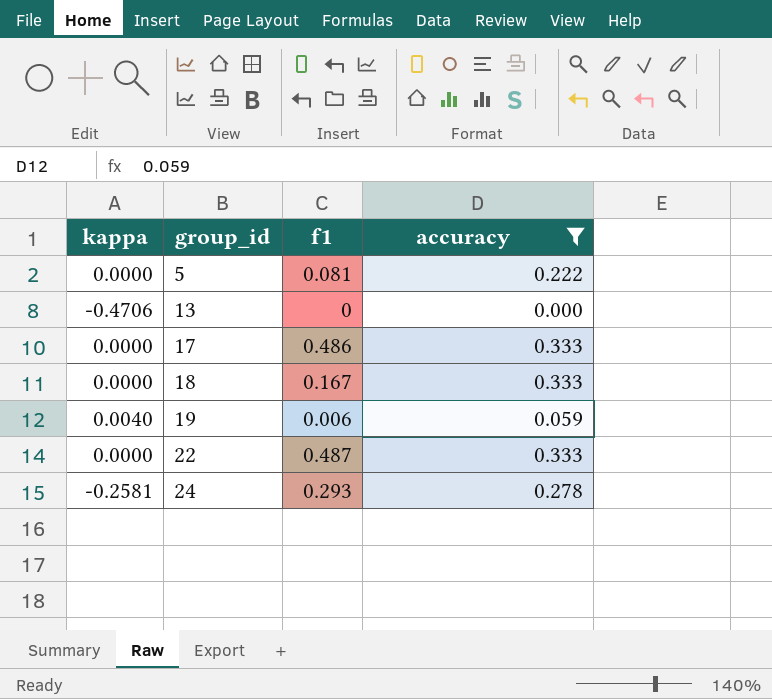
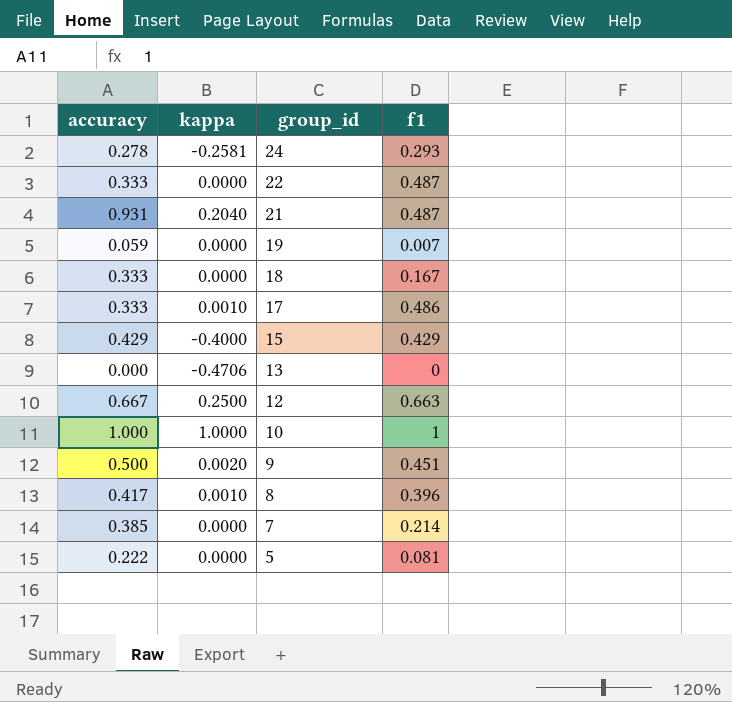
filter: accuracy <= 0.333 -> none
row order: group_id ascending -> group_id descending
column accuracy | position: 4 -> 1
19 | kappa: 0.0040 -> 0.0000
19 | f1: 0.006 -> 0.007
17 | kappa: 0.0000 -> 0.0010

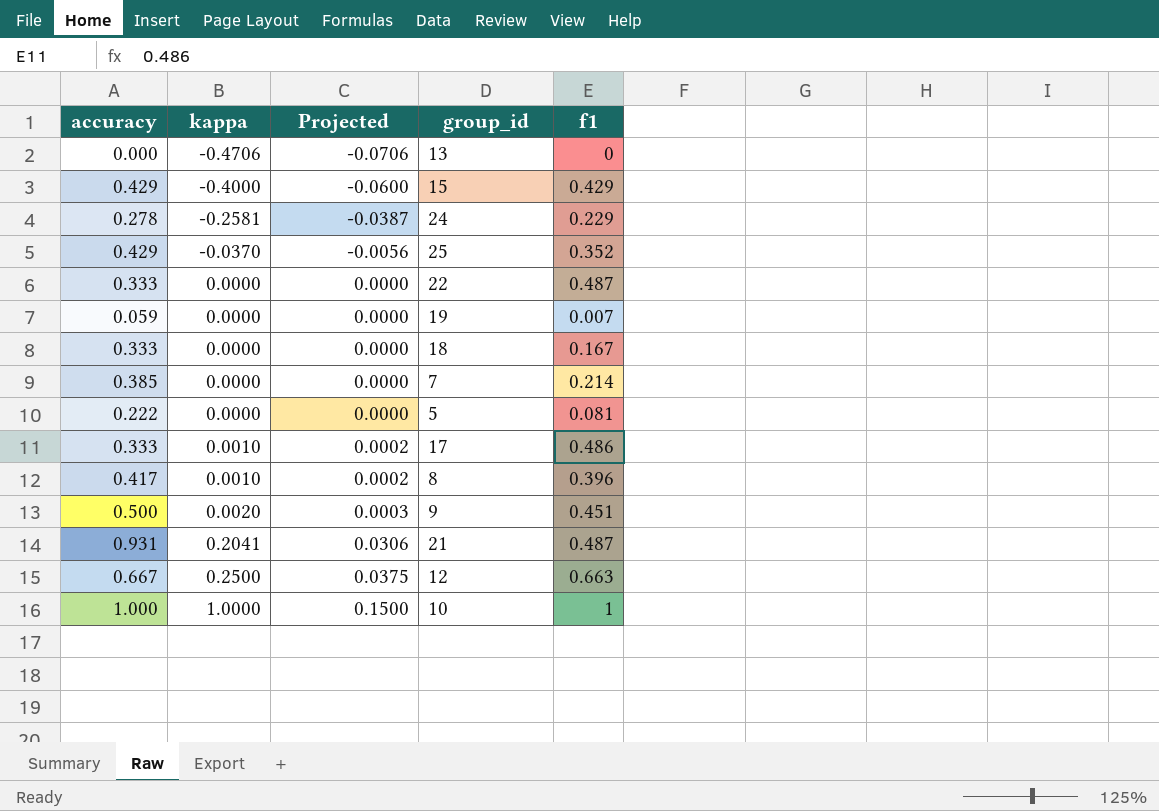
row order: group_id descending -> kappa ascending
column Projected | formula: none -> [kappa] * 0.15
24 | f1: 0.293 -> 0.229
row 25: none -> 0.429 | -0.0370 | -0.0056 | 0.352
21 | kappa: 0.2040 -> 0.2041

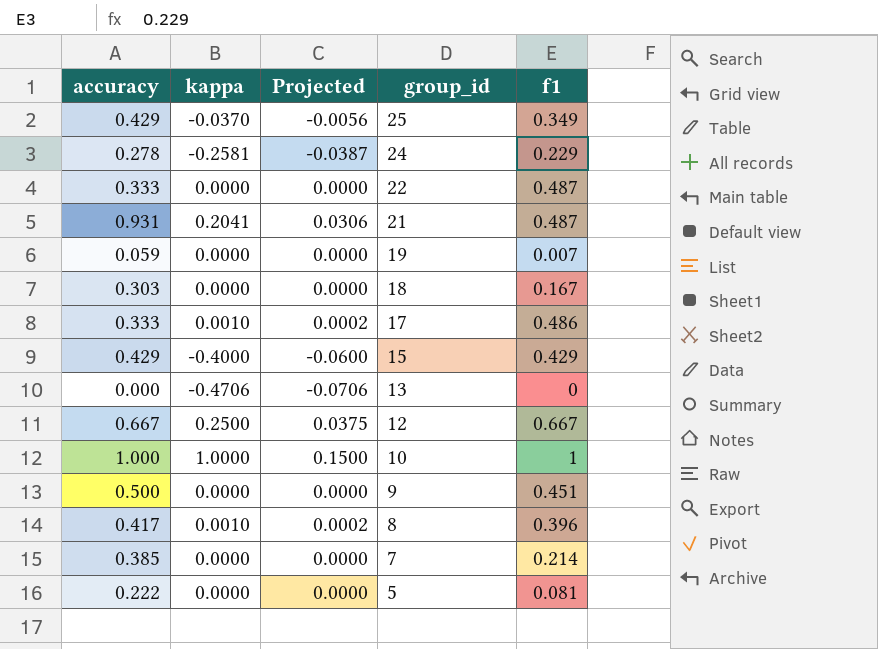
row order: kappa ascending -> group_id descending
25 | f1: 0.352 -> 0.349
18 | accuracy: 0.333 -> 0.303
12 | f1: 0.663 -> 0.667
9 | kappa: 0.0020 -> 0.0000
9 | Projected: 0.0003 -> 0.0000

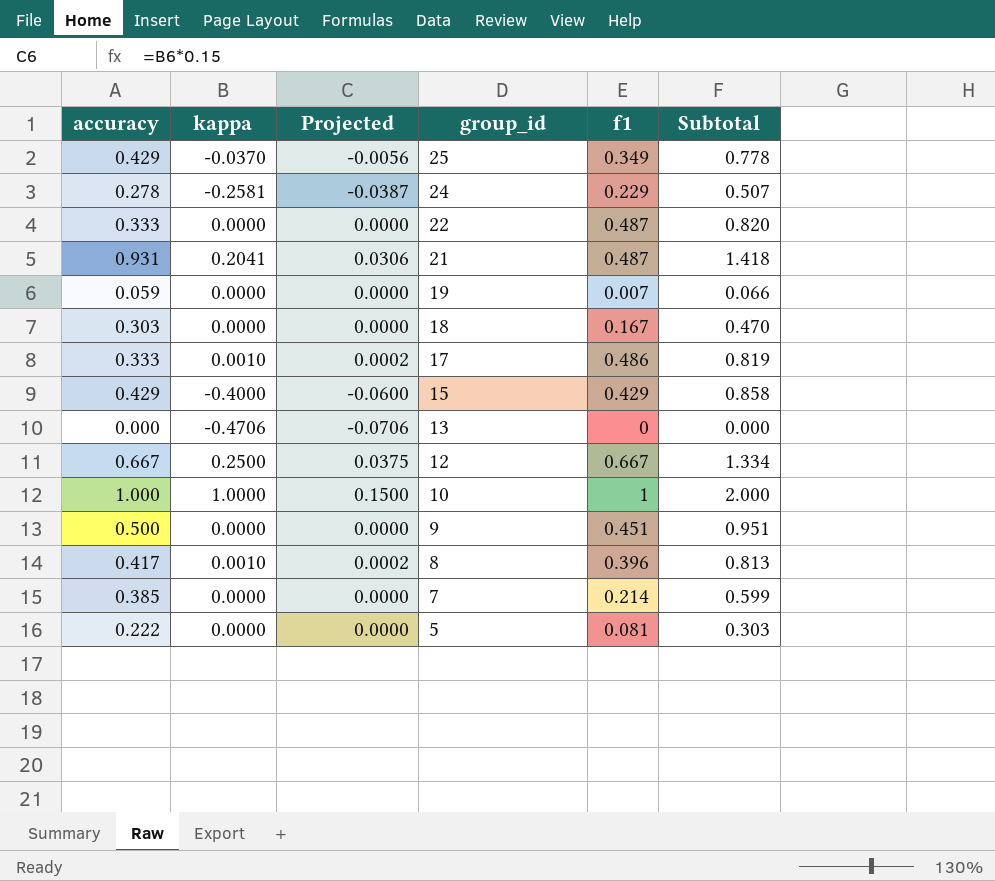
column Subtotal | formula: none -> [accuracy] + [f1]

